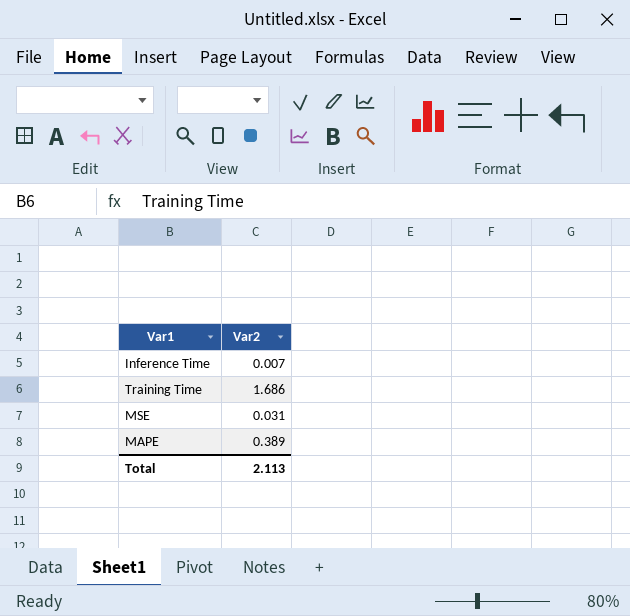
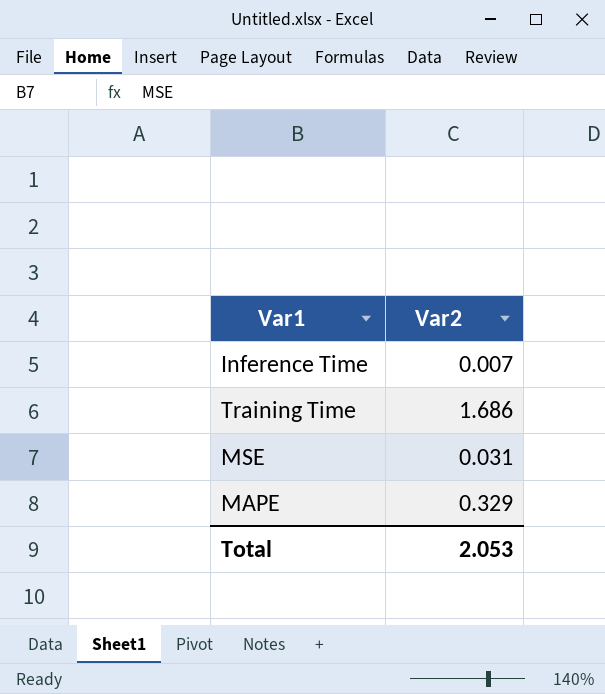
MAPE | Var2: 0.389 -> 0.329
Total | Var2: 2.113 -> 2.053

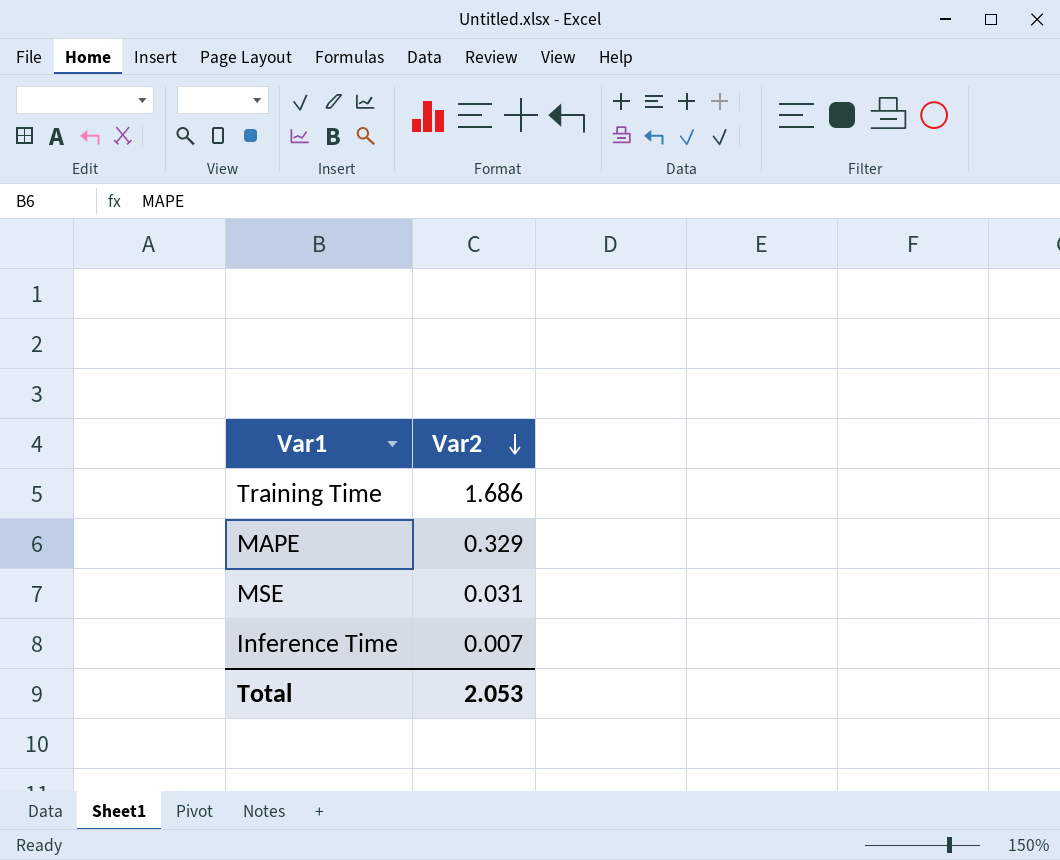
row order: none -> Var2 descending

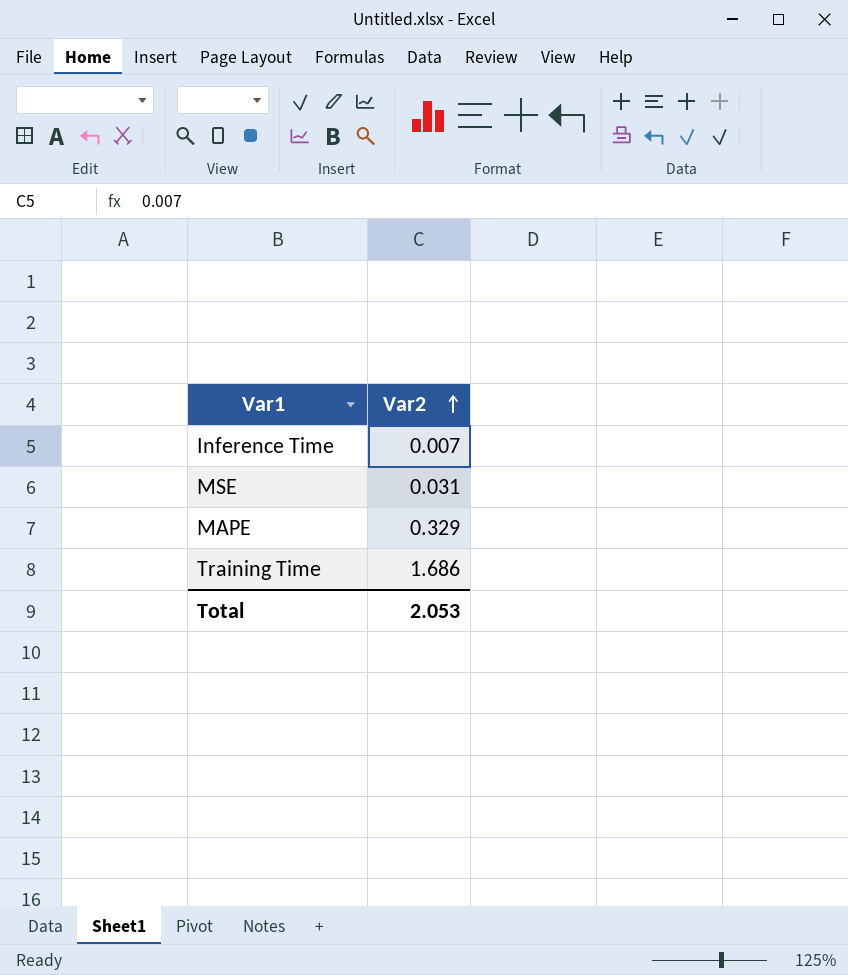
row order: Var2 descending -> Var2 ascending

